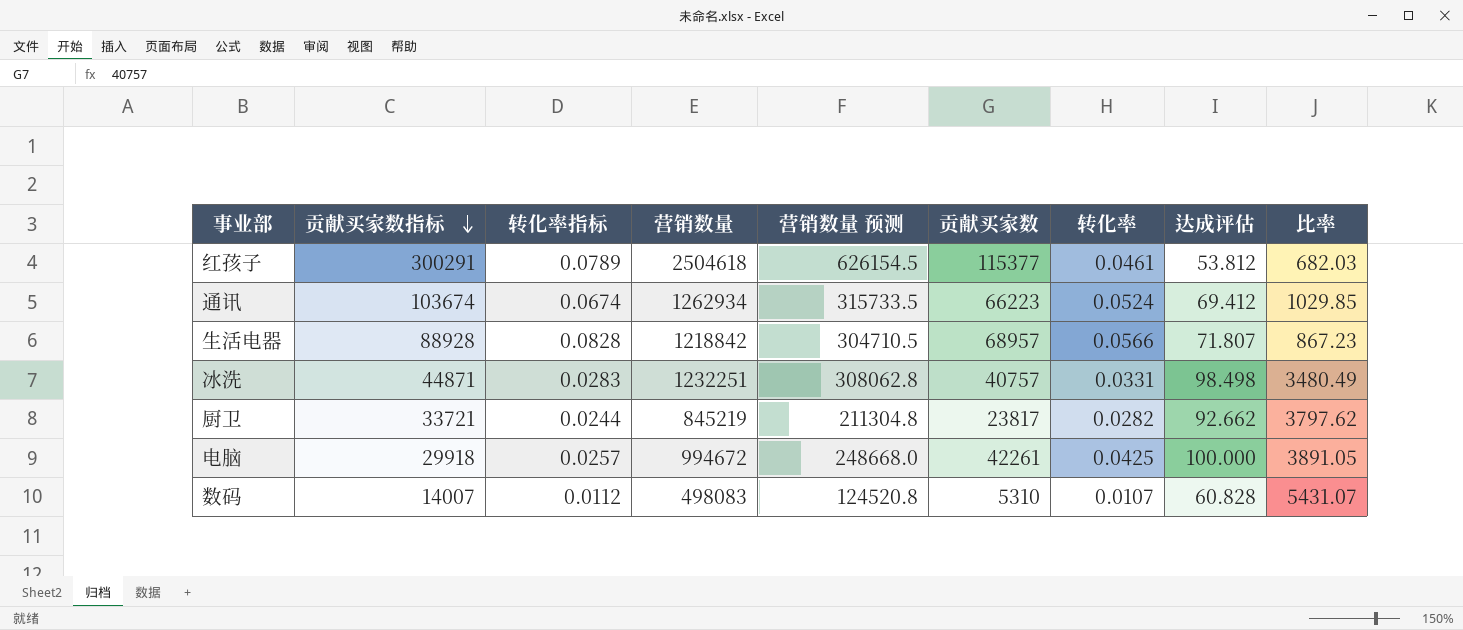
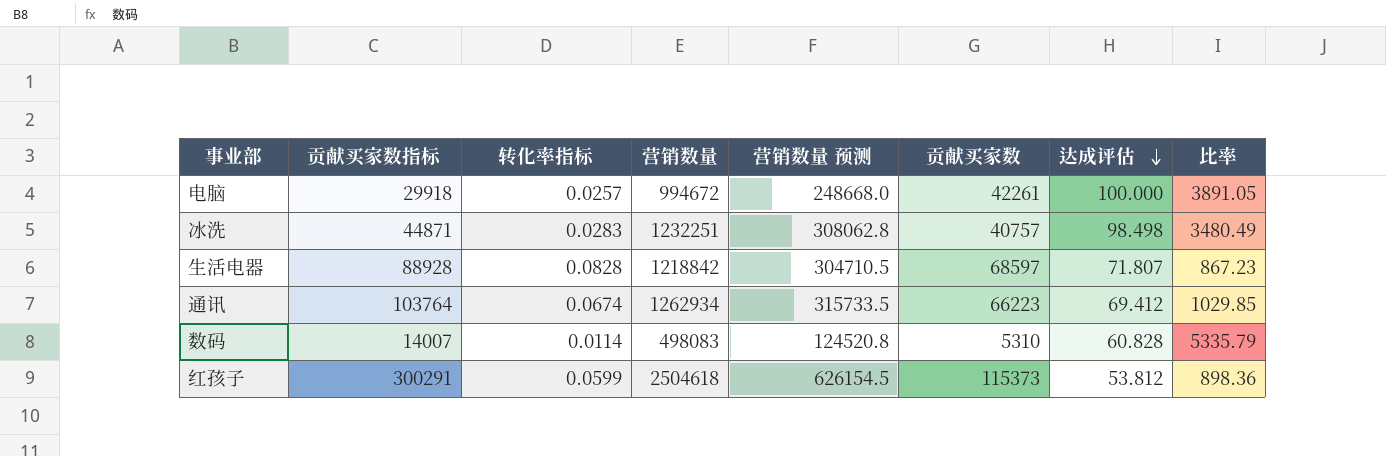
row order: 贡献买家数指标 descending -> 达成评估 descending
column 转化率 | formula: [贡献买家数] / [营销数量] -> none
row 厨卫: 33721 | 0.0244 | 845219 | 211304.8 | 23817 | 0.0282 | 92.662 | 3797.62 -> none
生活电器 | 贡献买家数: 68957 -> 68597
通讯 | 贡献买家数指标: 103674 -> 103764
数码 | 转化率指标: 0.0112 -> 0.0114
数码 | 比率: 5431.07 -> 5335.79
红孩子 | 转化率指标: 0.0789 -> 0.0599
红孩子 | 贡献买家数: 115377 -> 115373
红孩子 | 比率: 682.03 -> 898.36

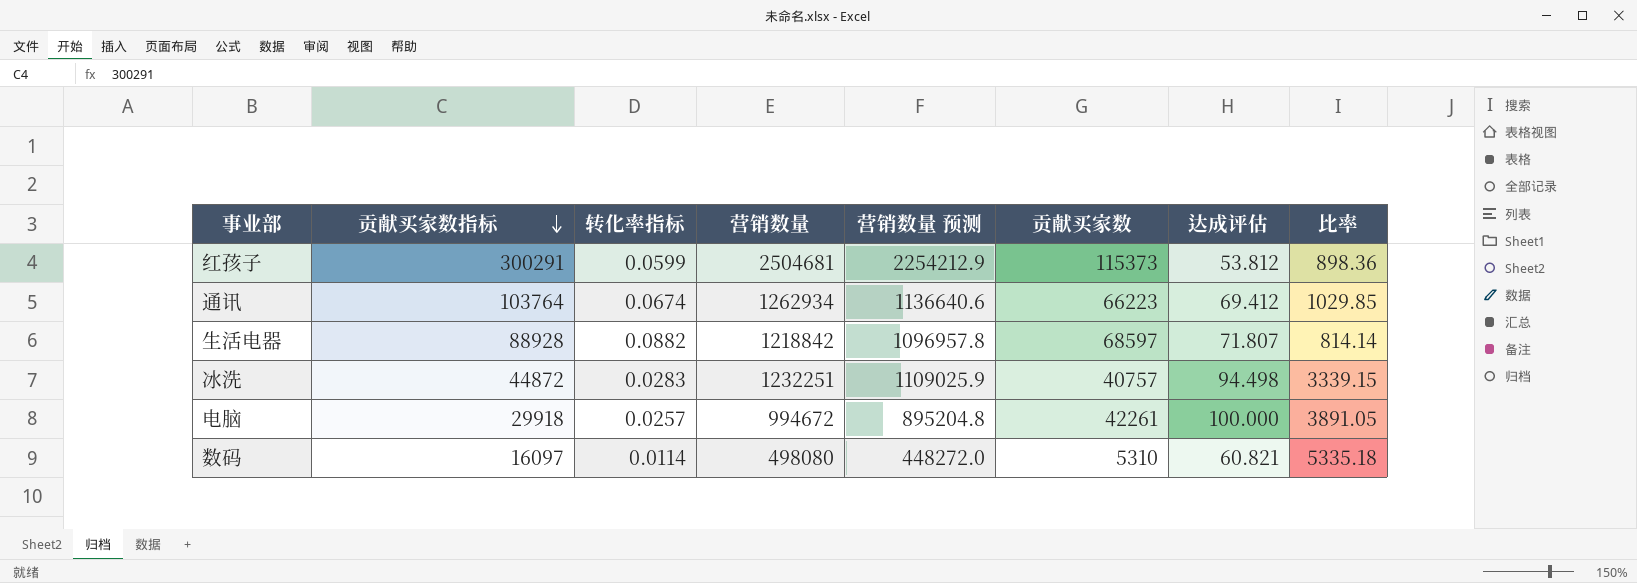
row order: 达成评估 descending -> 贡献买家数指标 descending
column 营销数量 预测 | formula: [营销数量] * 0.25 -> [营销数量] * 0.9
红孩子 | 营销数量: 2504618 -> 2504681
生活电器 | 转化率指标: 0.0828 -> 0.0882
生活电器 | 比率: 867.23 -> 814.14
冰洗 | 贡献买家数指标: 44871 -> 44872
冰洗 | 达成评估: 98.498 -> 94.498
冰洗 | 比率: 3480.49 -> 3339.15
数码 | 贡献买家数指标: 14007 -> 16097
数码 | 营销数量: 498083 -> 498080
数码 | 达成评估: 60.828 -> 60.821
数码 | 比率: 5335.79 -> 5335.18

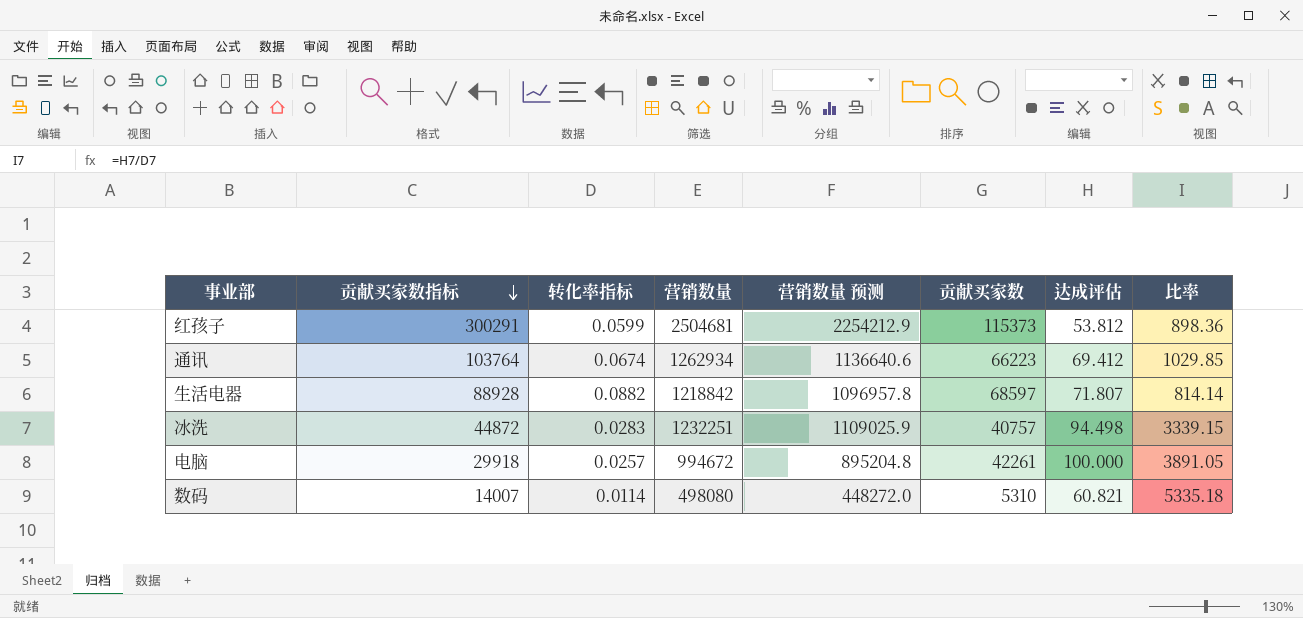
数码 | 贡献买家数指标: 16097 -> 14007

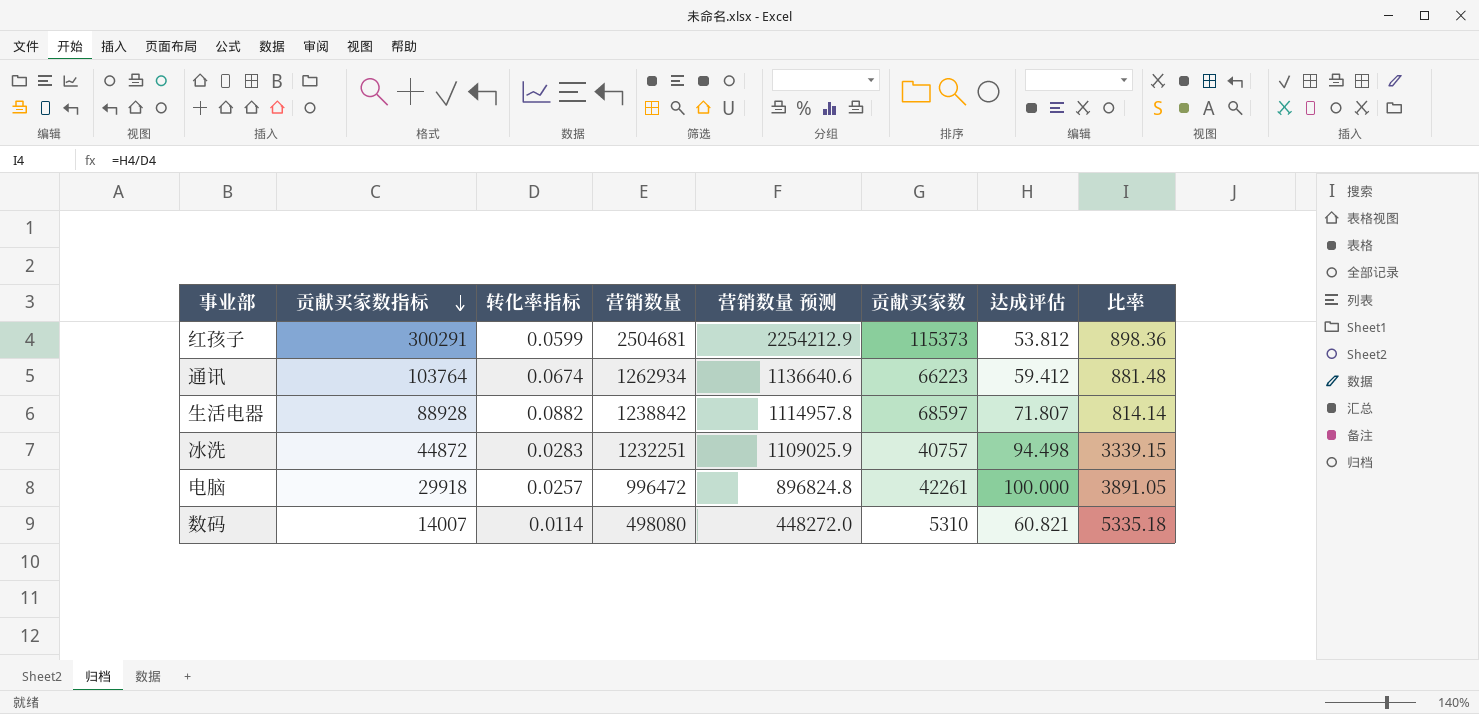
通讯 | 达成评估: 69.412 -> 59.412
通讯 | 比率: 1029.85 -> 881.48
生活电器 | 营销数量: 1218842 -> 1238842
生活电器 | 营销数量 预测: 1096957.8 -> 1114957.8
电脑 | 营销数量: 994672 -> 996472
电脑 | 营销数量 预测: 895204.8 -> 896824.8

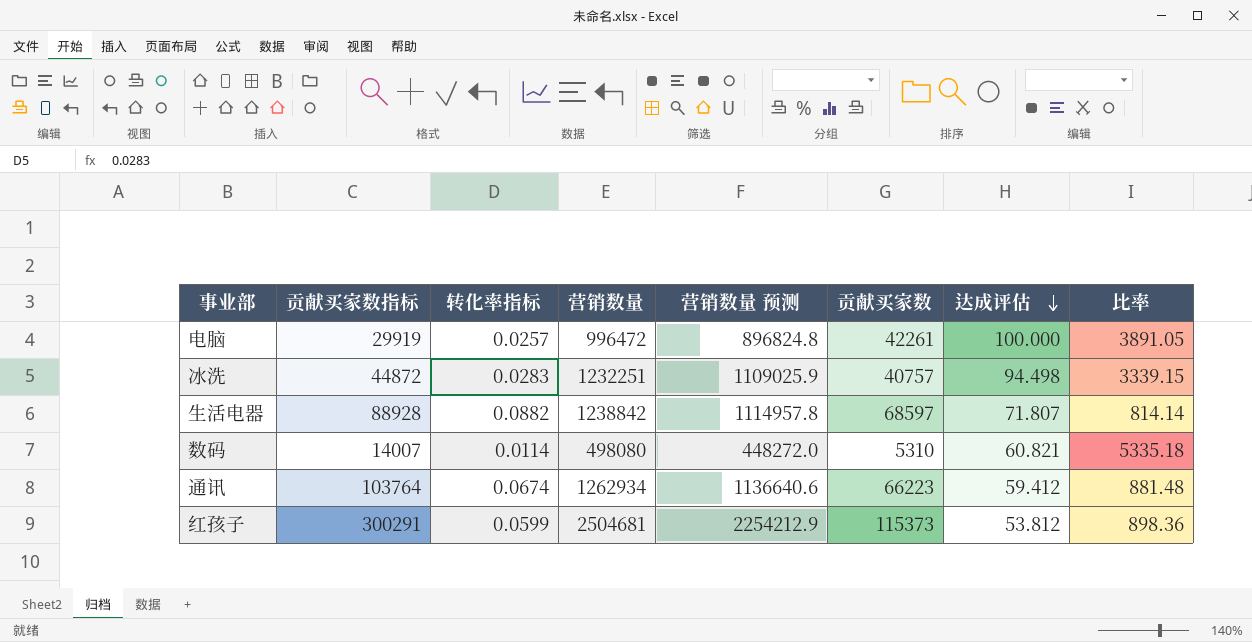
row order: 贡献买家数指标 descending -> 达成评估 descending
电脑 | 贡献买家数指标: 29918 -> 29919

